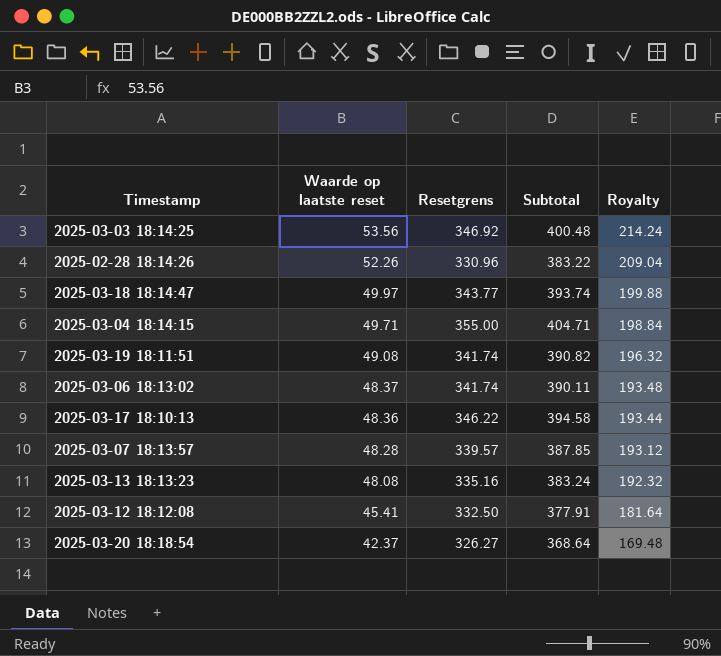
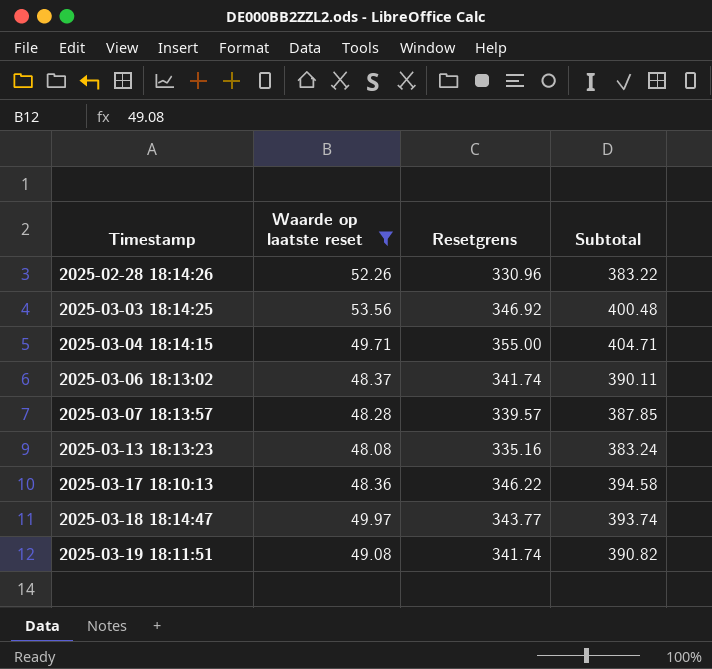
filter: none -> Waarde op laatste reset >= 48.08
row order: Waarde op laatste reset descending -> Timestamp ascending
column Royalty | formula: [Waarde op laatste reset] * 4 -> none

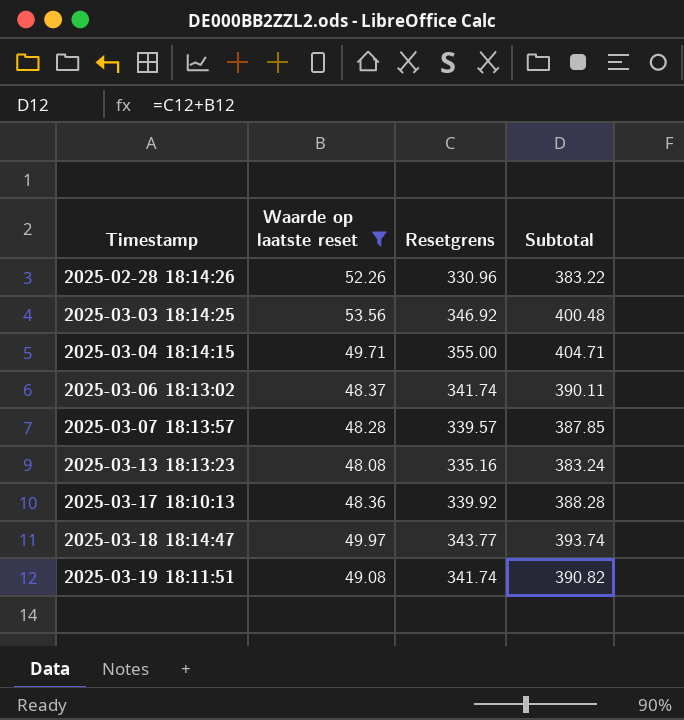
2025-03-17 18:10:13 | Resetgrens: 346.22 -> 339.92
2025-03-17 18:10:13 | Subtotal: 394.58 -> 388.28

